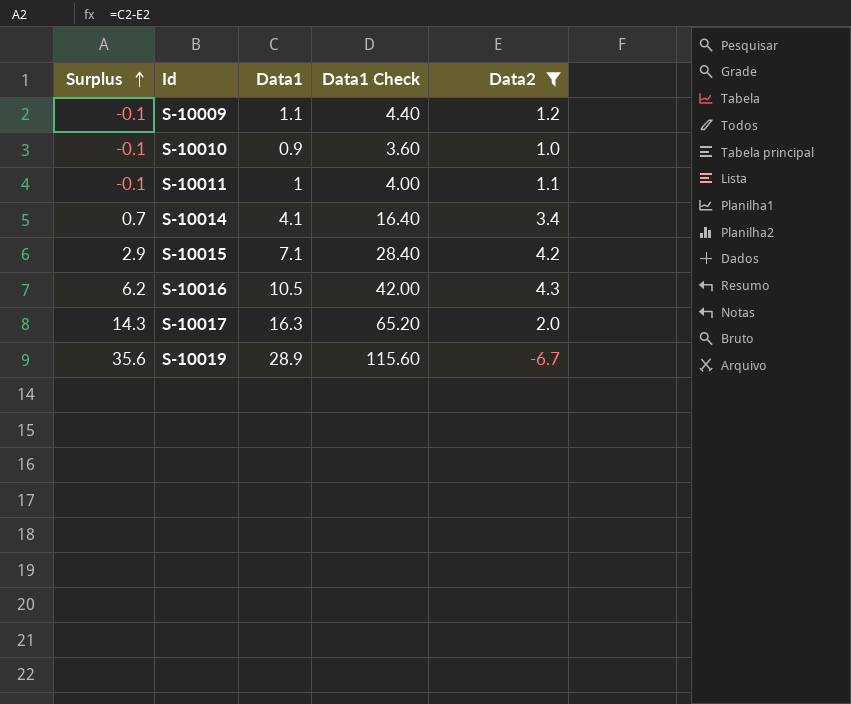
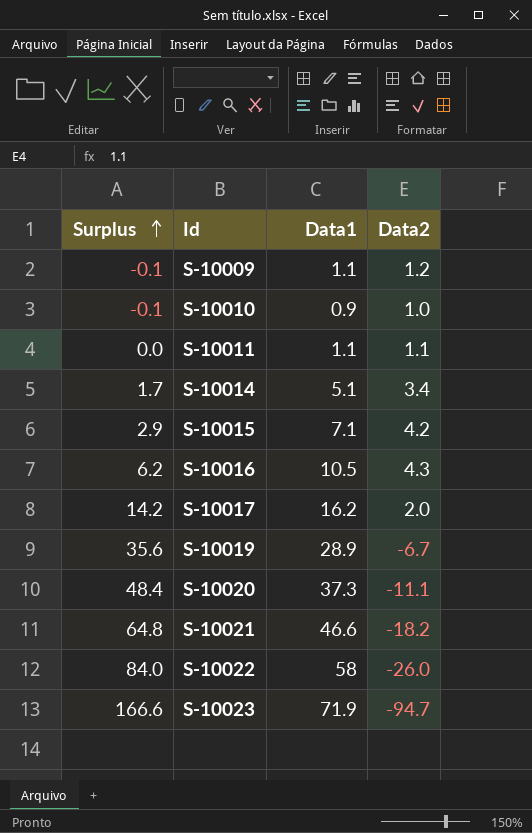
filter: Data2 >= -6.7 -> none
column Data1 Check | formula: [Data1] * 4 -> none
S-10011 | Surplus: -0.1 -> 0.0
S-10011 | Data1: 1 -> 1.1
S-10014 | Surplus: 0.7 -> 1.7
S-10014 | Data1: 4.1 -> 5.1
S-10017 | Surplus: 14.3 -> 14.2
S-10017 | Data1: 16.3 -> 16.2

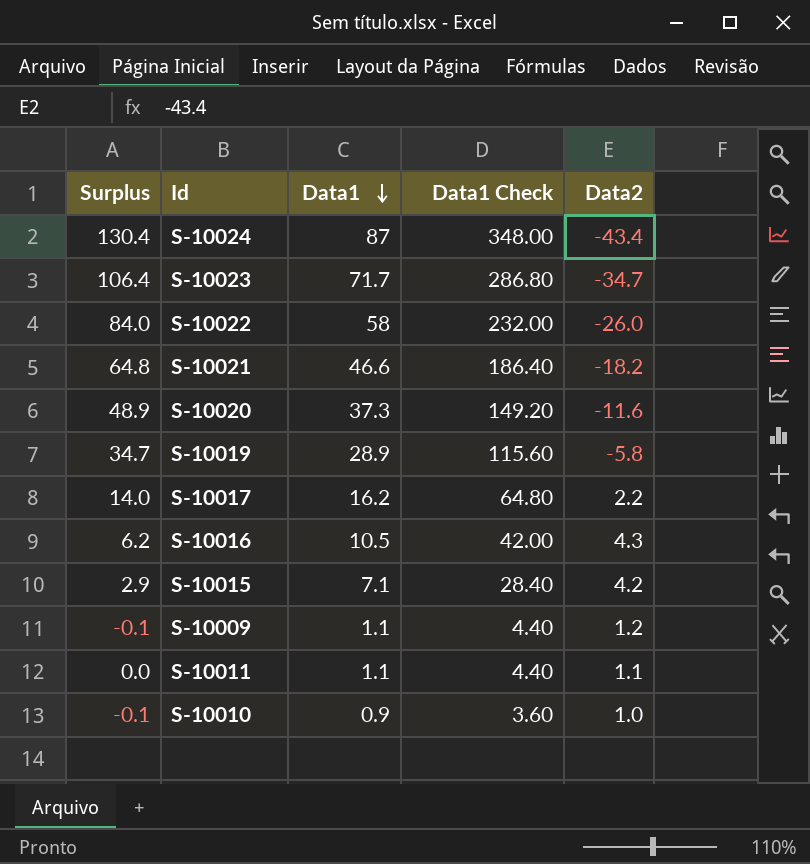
row order: Surplus ascending -> Data1 descending
column Data1 Check | formula: none -> [Data1] * 4
row S-10014: 1.7 | 5.1 | 3.4 -> none
row S-10024: none -> 130.4 | 87 | 348.00 | -43.4
S-10023 | Surplus: 166.6 -> 106.4
S-10023 | Data1: 71.9 -> 71.7
S-10023 | Data2: -94.7 -> -34.7
S-10020 | Surplus: 48.4 -> 48.9
S-10020 | Data2: -11.1 -> -11.6
S-10019 | Surplus: 35.6 -> 34.7
S-10019 | Data2: -6.7 -> -5.8
S-10017 | Surplus: 14.2 -> 14.0
S-10017 | Data2: 2.0 -> 2.2

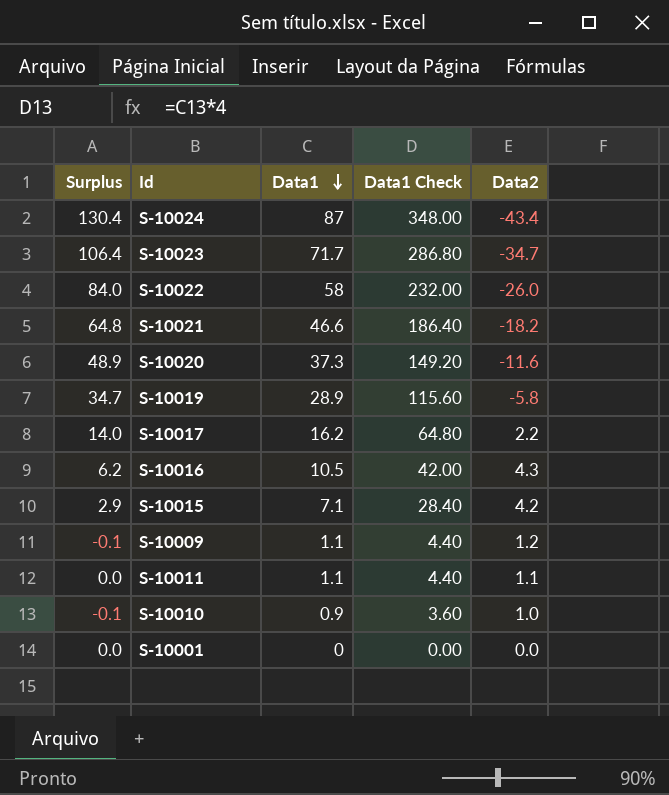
row S-10001: none -> 0.0 | 0 | 0.00 | 0.0

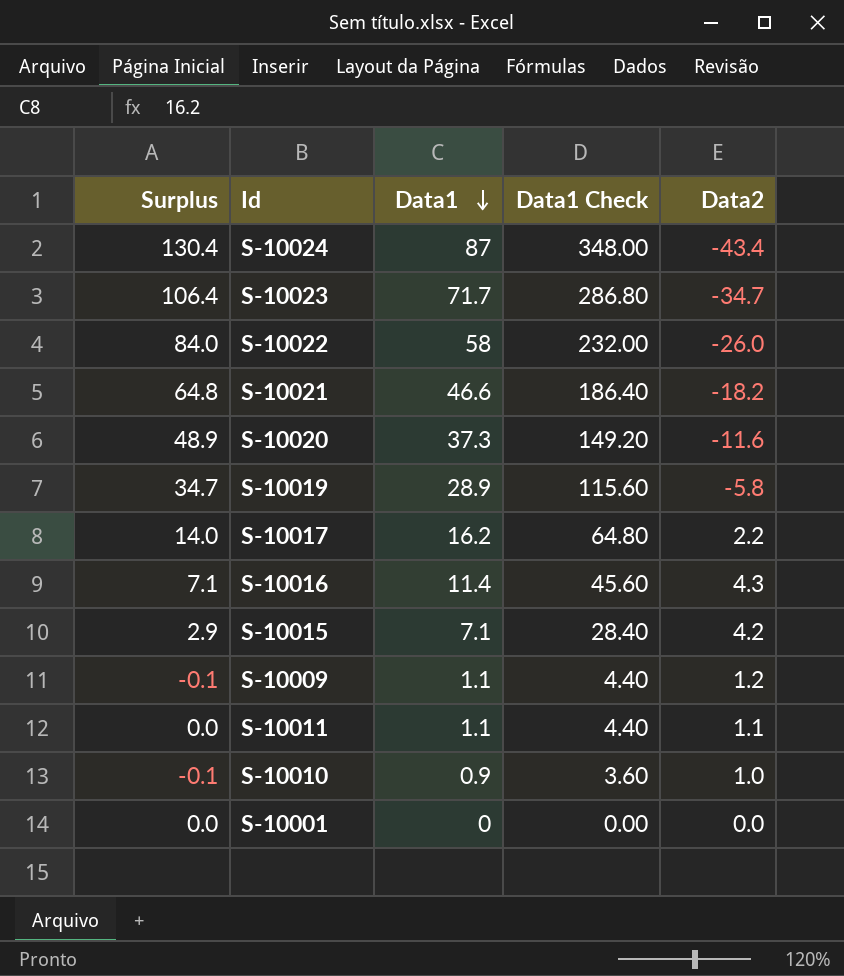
S-10016 | Surplus: 6.2 -> 7.1
S-10016 | Data1: 10.5 -> 11.4
S-10016 | Data1 Check: 42.00 -> 45.60

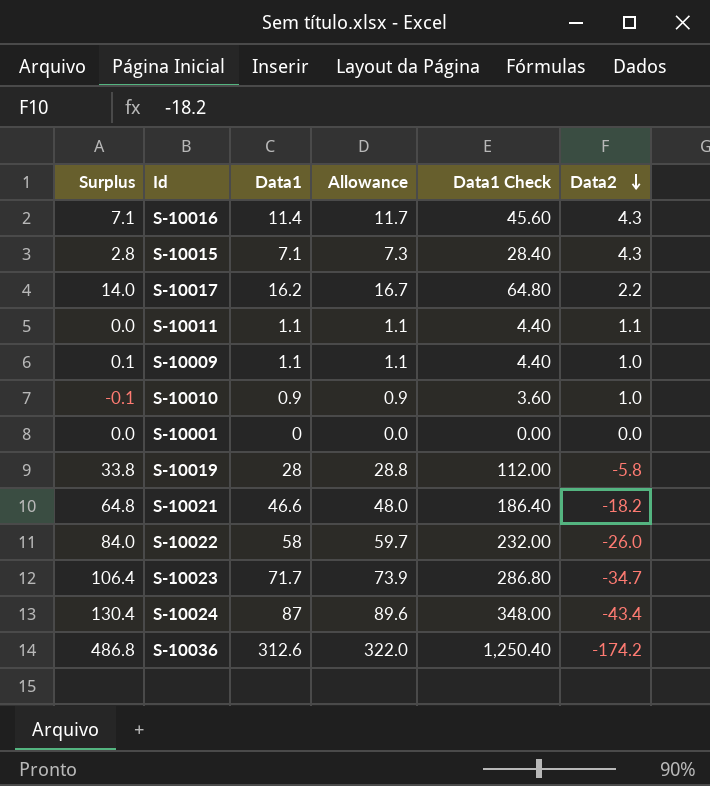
row order: Data1 descending -> Data2 descending
column Allowance | formula: none -> [Data1] * 1.03
row S-10020: 48.9 | 37.3 | 149.20 | -11.6 -> none
S-10015 | Surplus: 2.9 -> 2.8
S-10015 | Data2: 4.2 -> 4.3
S-10009 | Surplus: -0.1 -> 0.1
S-10009 | Data2: 1.2 -> 1.0
S-10019 | Surplus: 34.7 -> 33.8
S-10019 | Data1: 28.9 -> 28
S-10019 | Data1 Check: 115.60 -> 112.00
row S-10036: none -> 486.8 | 312.6 | 322.0 | 1,250.40 | -174.2

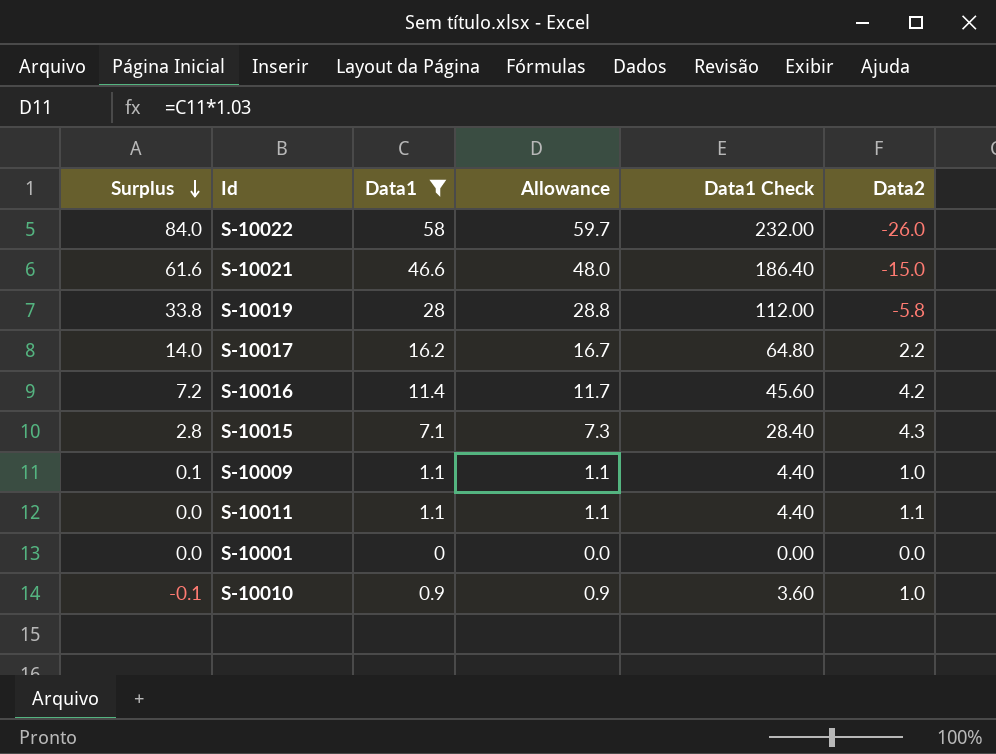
filter: none -> Data1 <= 58
row order: Data2 descending -> Surplus descending
S-10021 | Surplus: 64.8 -> 61.6
S-10021 | Data2: -18.2 -> -15.0
S-10016 | Surplus: 7.1 -> 7.2
S-10016 | Data2: 4.3 -> 4.2

